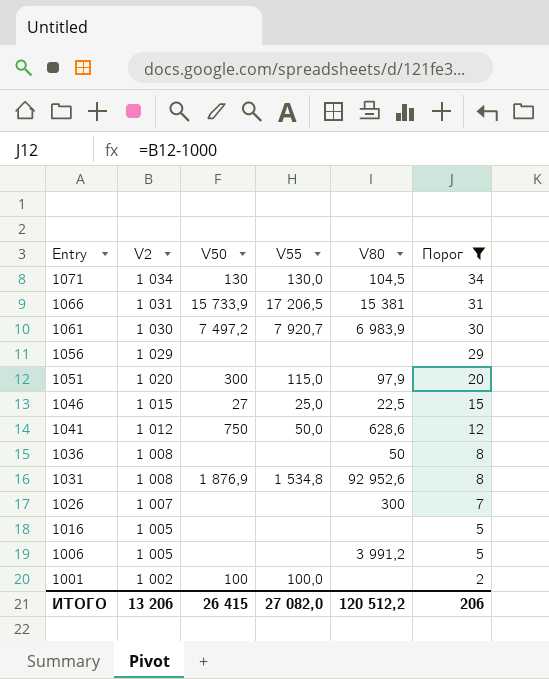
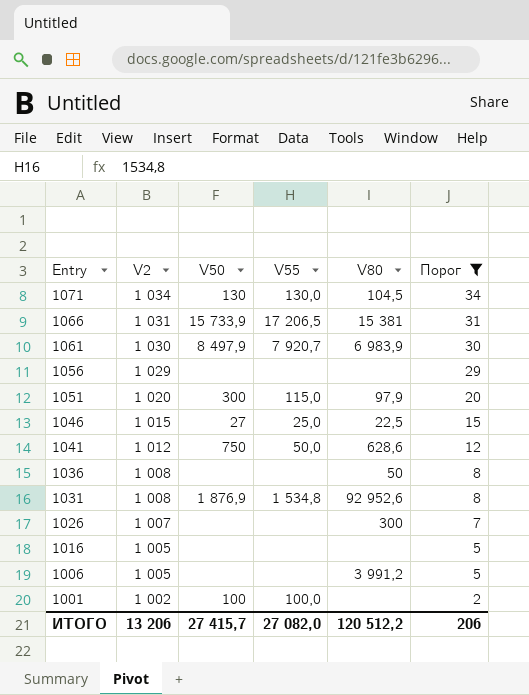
1061 | V50: 7 497,2 -> 8 497,9
ИТОГО | V50: 26 415 -> 27 415,7

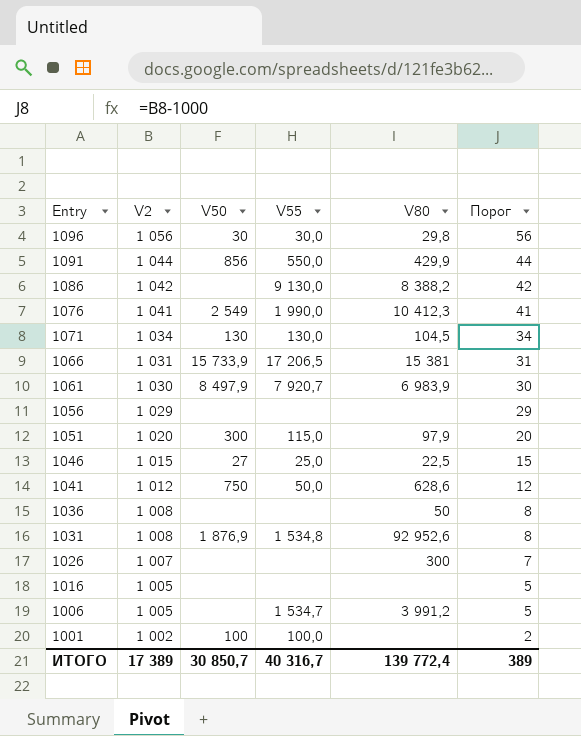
filter: Порог <= 34 -> none
1006 | V55: none -> 1 534,7
ИТОГО | V2: 13 206 -> 17 389
ИТОГО | V50: 27 415,7 -> 30 850,7
ИТОГО | V55: 27 082,0 -> 40 316,7
ИТОГО | V80: 120 512,2 -> 139 772,4
ИТОГО | Порог: 206 -> 389

